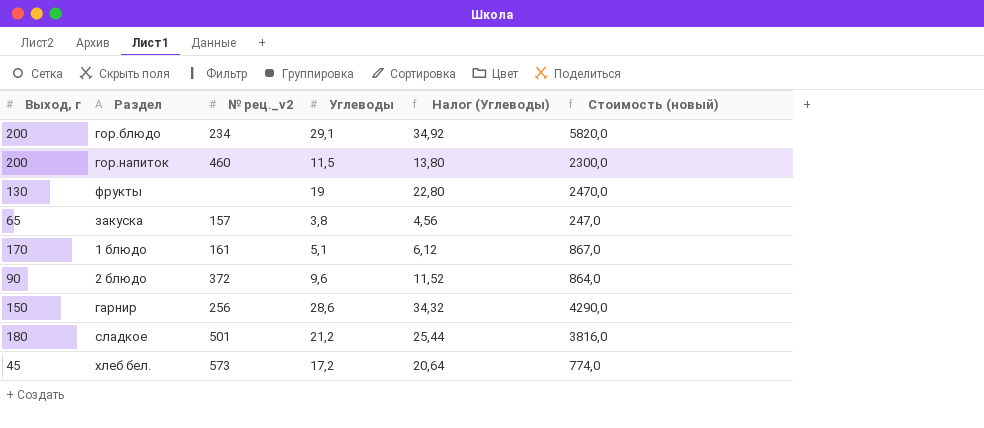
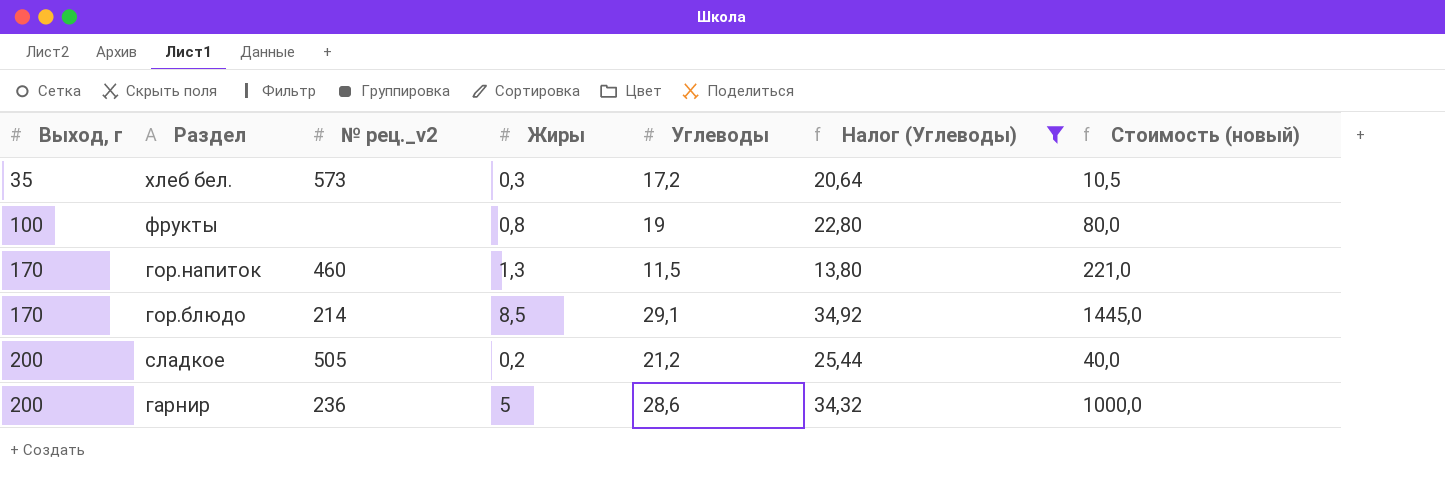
filter: none -> Налог (Углеводы) >= 13,80
row order: none -> Выход, г ascending
column Жиры | position: none -> 4
column Стоимость (новый) | formula: [Выход, г] * [Углеводы] -> [Выход, г] * [Жиры]
хлеб бел. | Выход, г: 45 -> 35
фрукты | Выход, г: 130 -> 100
гор.напиток | Выход, г: 200 -> 170
гор.блюдо | Выход, г: 200 -> 170
гор.блюдо | № рец._v2: 234 -> 214
сладкое | Выход, г: 180 -> 200
сладкое | № рец._v2: 501 -> 505
гарнир | Выход, г: 150 -> 200
гарнир | № рец._v2: 256 -> 236

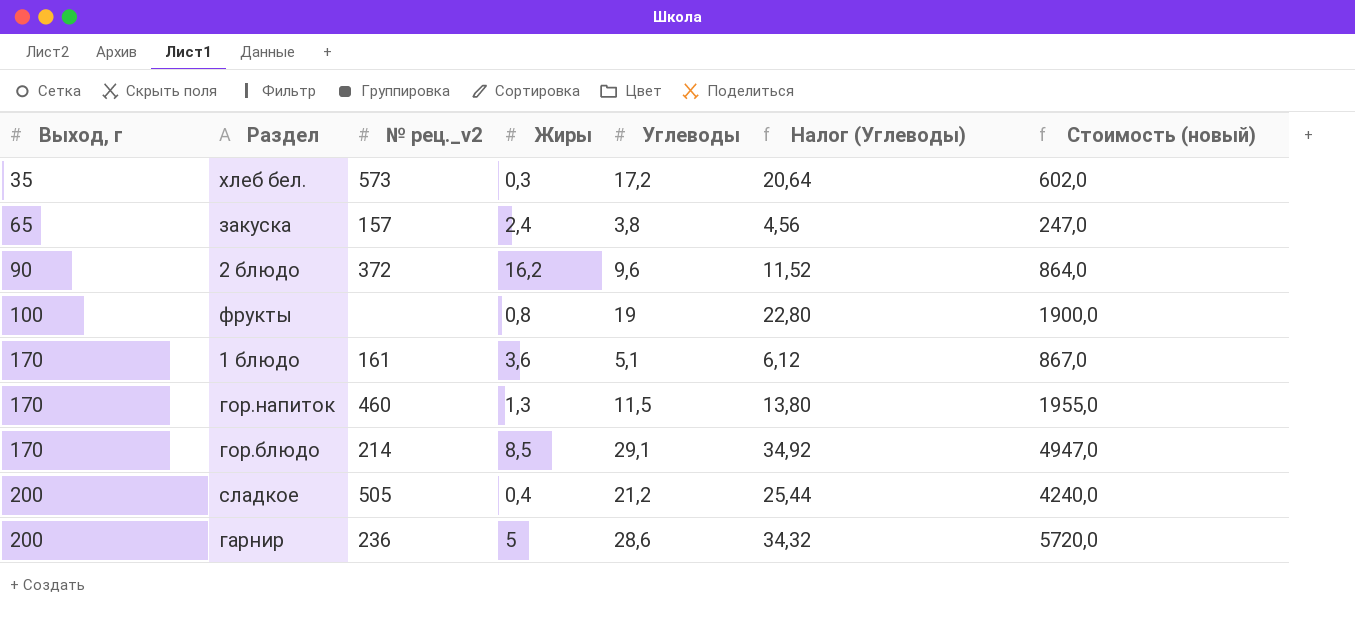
filter: Налог (Углеводы) >= 13,80 -> none
column Стоимость (новый) | formula: [Выход, г] * [Жиры] -> [Выход, г] * [Углеводы]
сладкое | Жиры: 0,2 -> 0,4

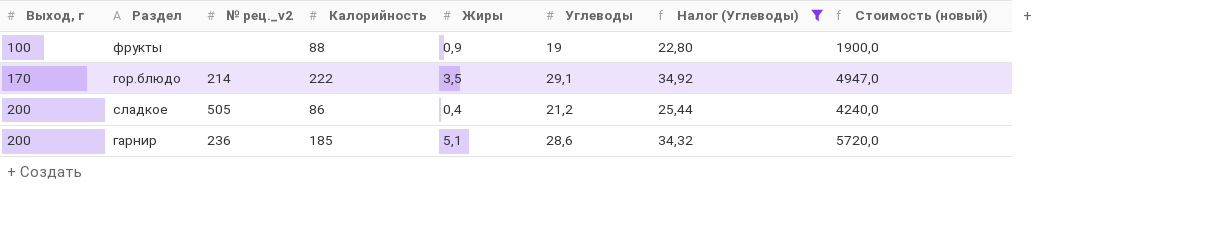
filter: none -> Налог (Углеводы) >= 22,80
column Калорийность | position: none -> 4
фрукты | Жиры: 0,8 -> 0,9
гор.блюдо | Жиры: 8,5 -> 3,5
гарнир | Жиры: 5 -> 5,1

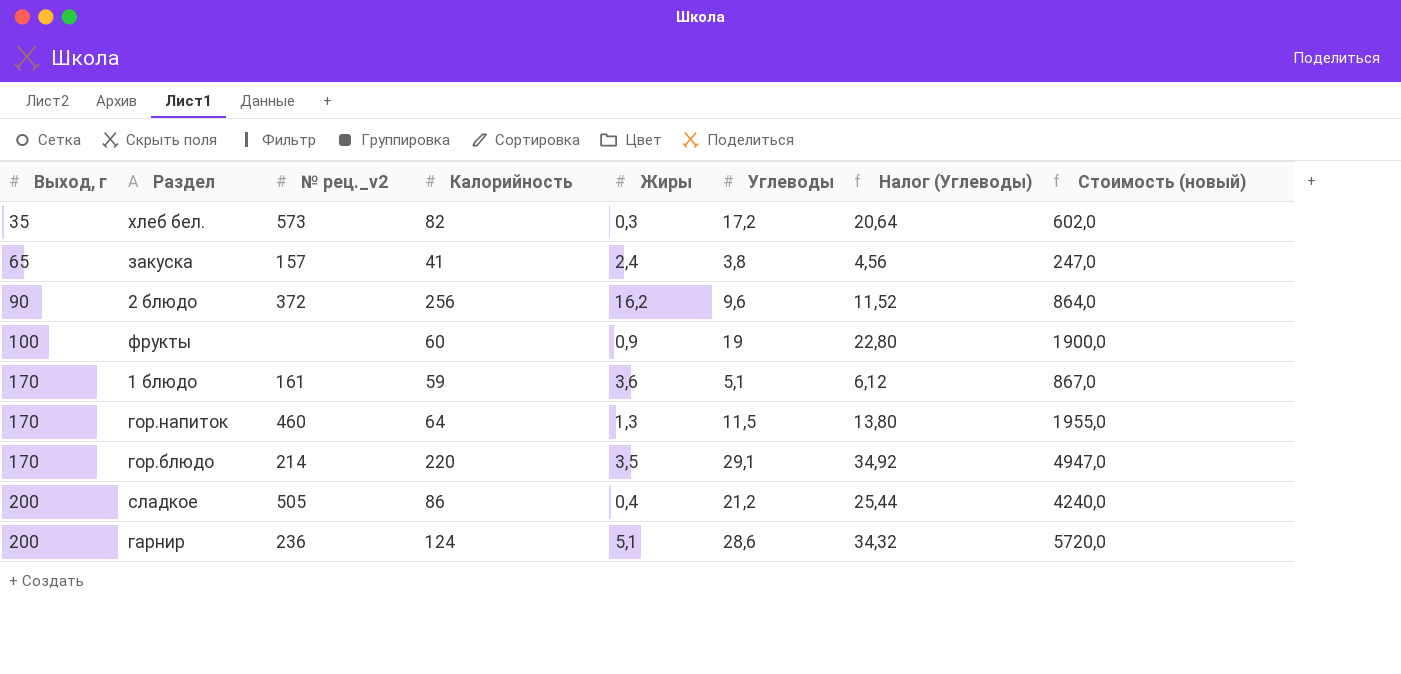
filter: Налог (Углеводы) >= 22,80 -> none
фрукты | Калорийность: 88 -> 60
гор.блюдо | Калорийность: 222 -> 220
гарнир | Калорийность: 185 -> 124

